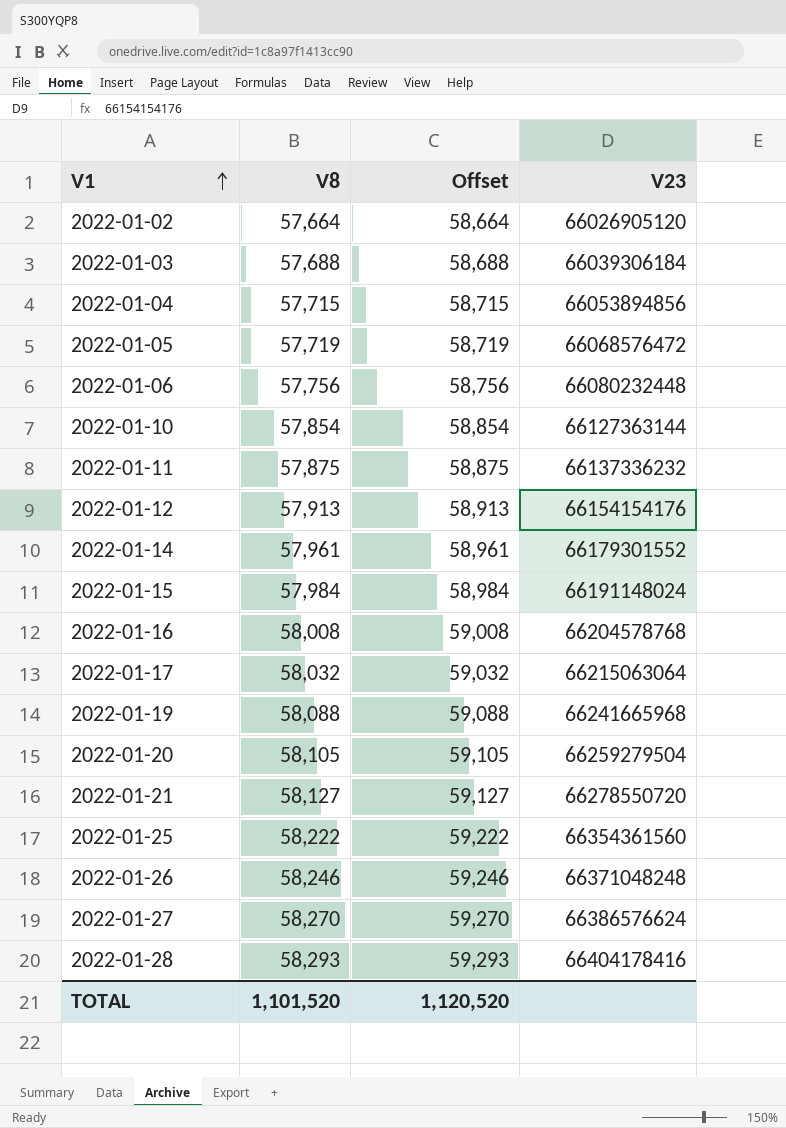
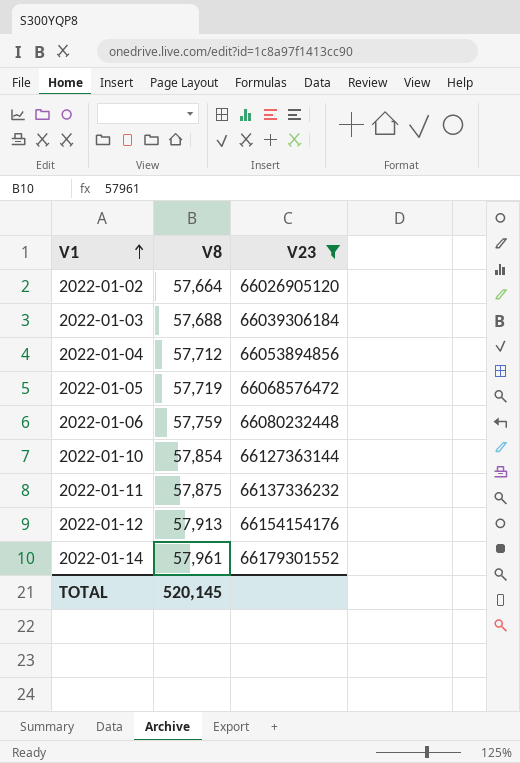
filter: none -> V23 <= 66179301552
column Offset | formula: [V8] + 1000 -> none
2022-01-04 | V8: 57,715 -> 57,712
2022-01-06 | V8: 57,756 -> 57,759
TOTAL | V8: 1,101,520 -> 520,145

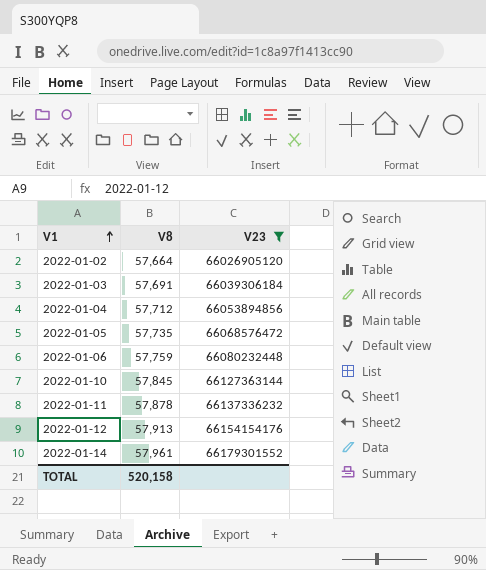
2022-01-03 | V8: 57,688 -> 57,691
2022-01-05 | V8: 57,719 -> 57,735
2022-01-10 | V8: 57,854 -> 57,845
2022-01-11 | V8: 57,875 -> 57,878
TOTAL | V8: 520,145 -> 520,158

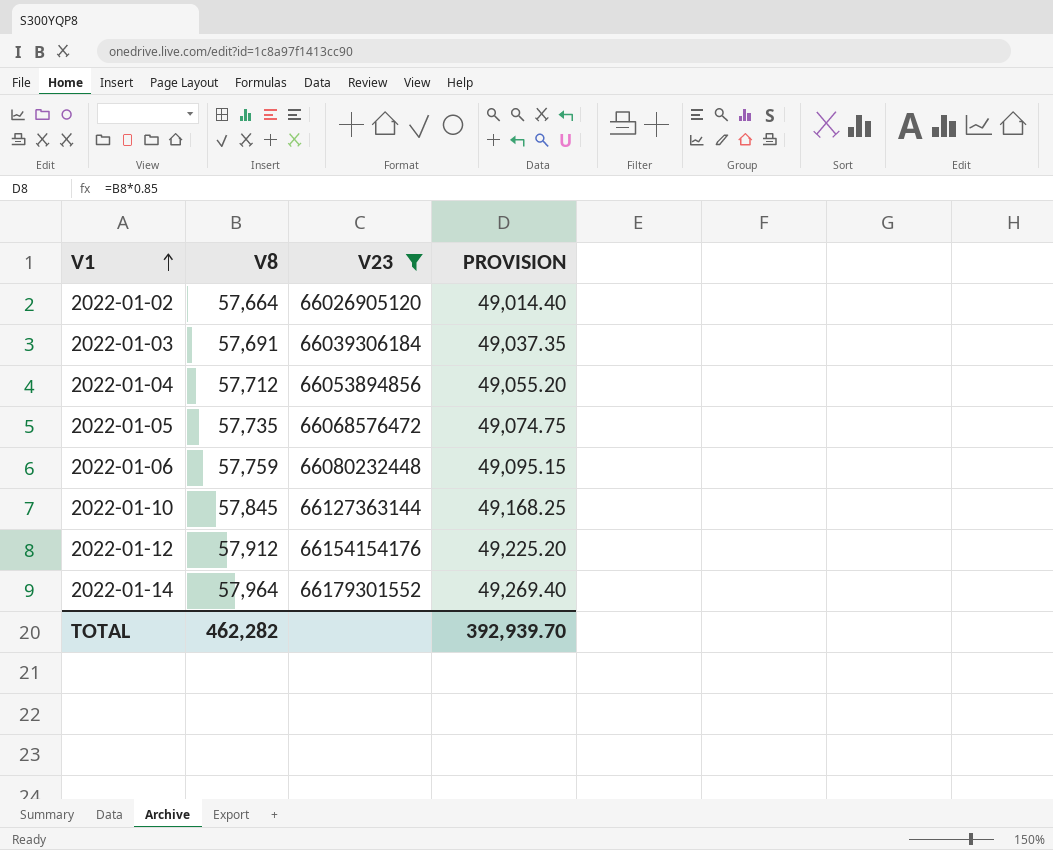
column PROVISION | formula: none -> [V8] * 0.85
row 2022-01-11: 57,878 | 66137336232 -> none
2022-01-12 | V8: 57,913 -> 57,912
2022-01-14 | V8: 57,961 -> 57,964
TOTAL | V8: 520,158 -> 462,282

